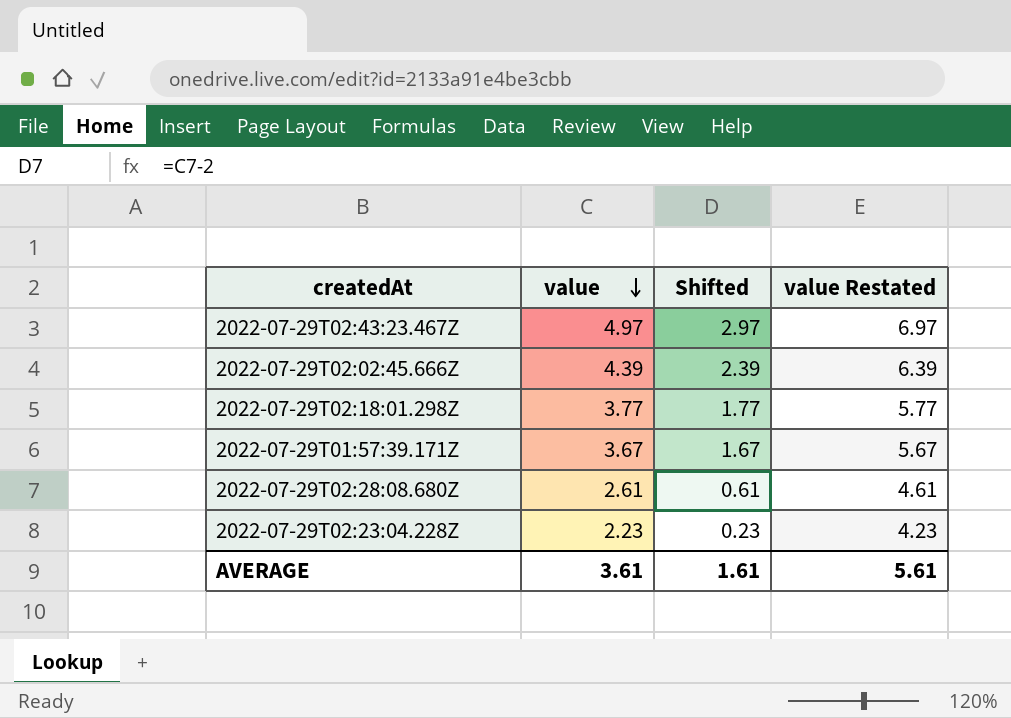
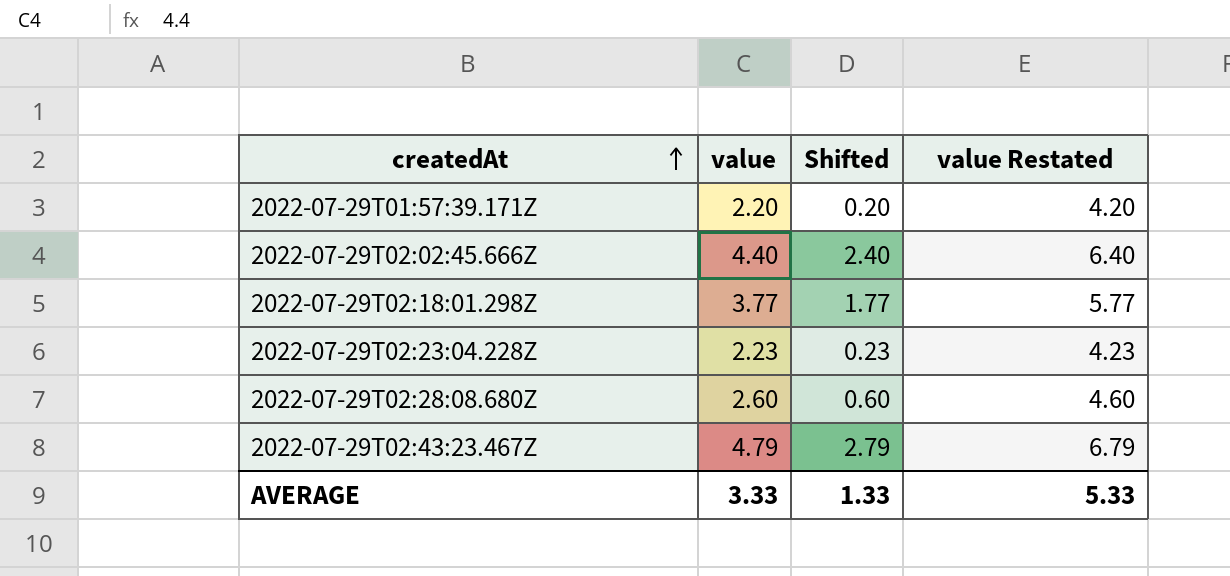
row order: value descending -> createdAt ascending
2022-07-29T01:57:39.171Z | value: 3.67 -> 2.20
2022-07-29T01:57:39.171Z | Shifted: 1.67 -> 0.20
2022-07-29T01:57:39.171Z | value Restated: 5.67 -> 4.20
2022-07-29T02:02:45.666Z | value: 4.39 -> 4.40
2022-07-29T02:02:45.666Z | Shifted: 2.39 -> 2.40
2022-07-29T02:02:45.666Z | value Restated: 6.39 -> 6.40
2022-07-29T02:28:08.680Z | value: 2.61 -> 2.60
2022-07-29T02:28:08.680Z | Shifted: 0.61 -> 0.60
2022-07-29T02:28:08.680Z | value Restated: 4.61 -> 4.60
2022-07-29T02:43:23.467Z | value: 4.97 -> 4.79
2022-07-29T02:43:23.467Z | Shifted: 2.97 -> 2.79
2022-07-29T02:43:23.467Z | value Restated: 6.97 -> 6.79
AVERAGE | value: 3.61 -> 3.33
AVERAGE | Shifted: 1.61 -> 1.33
AVERAGE | value Restated: 5.61 -> 5.33

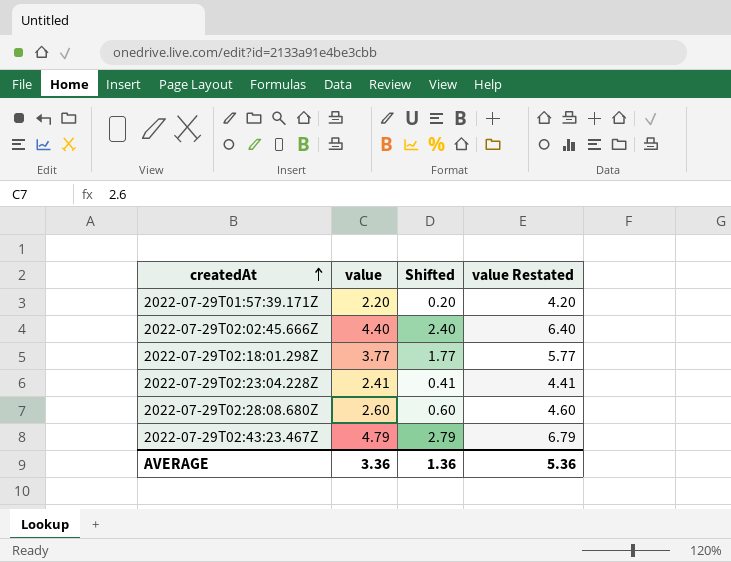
2022-07-29T02:23:04.228Z | value: 2.23 -> 2.41
2022-07-29T02:23:04.228Z | Shifted: 0.23 -> 0.41
2022-07-29T02:23:04.228Z | value Restated: 4.23 -> 4.41
AVERAGE | value: 3.33 -> 3.36
AVERAGE | Shifted: 1.33 -> 1.36
AVERAGE | value Restated: 5.33 -> 5.36

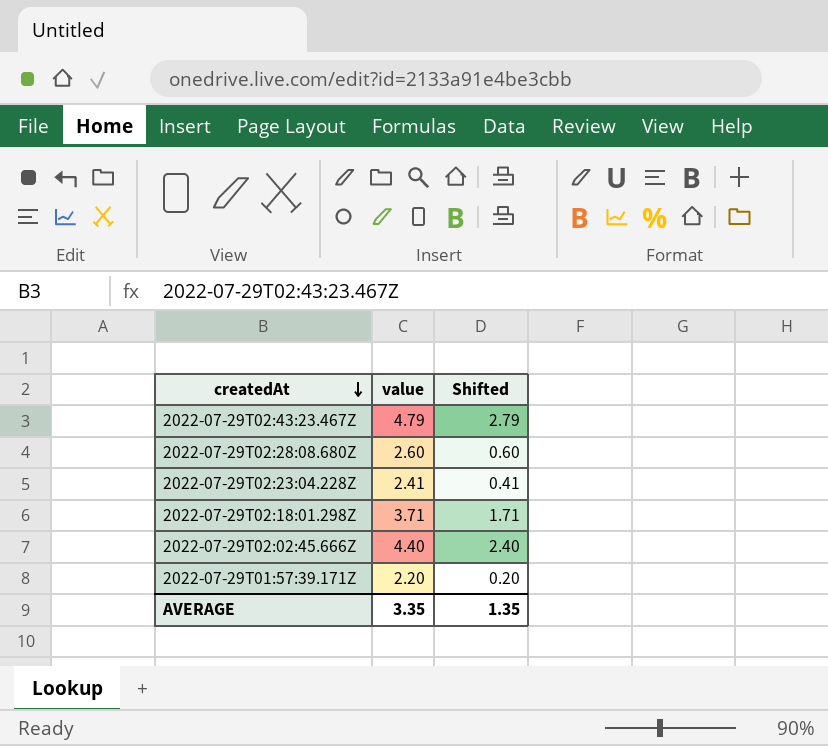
row order: createdAt ascending -> createdAt descending
column value Restated | formula: [value] + 2 -> none
2022-07-29T02:18:01.298Z | value: 3.77 -> 3.71
2022-07-29T02:18:01.298Z | Shifted: 1.77 -> 1.71
AVERAGE | value: 3.36 -> 3.35
AVERAGE | Shifted: 1.36 -> 1.35

